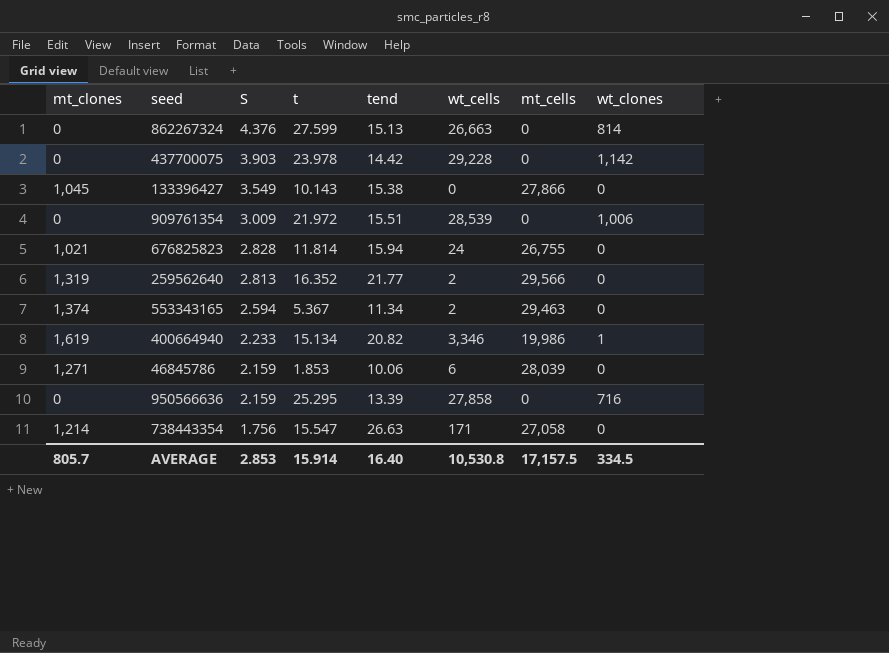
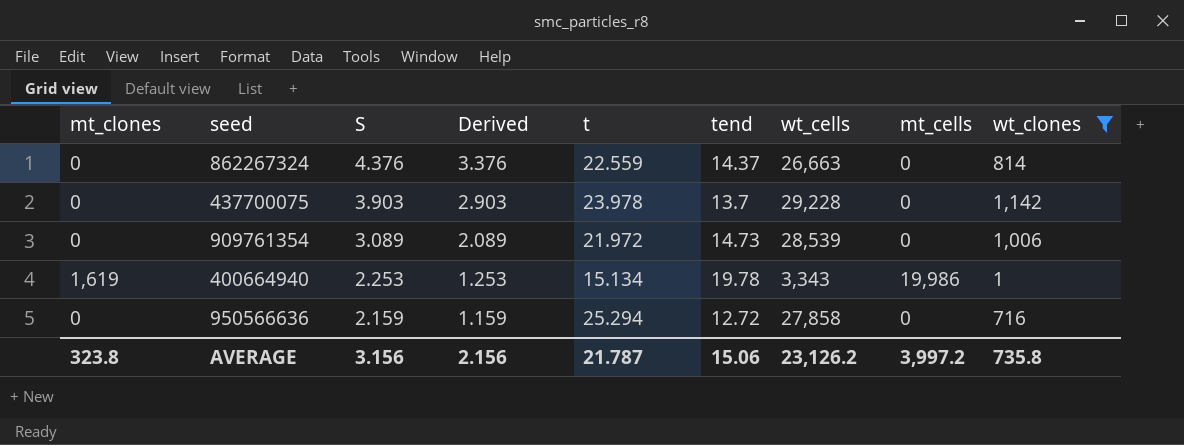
filter: none -> wt_clones != 0
column Derived | formula: none -> [S] - 1
862267324 | t: 27.599 -> 22.559
862267324 | tend: 15.13 -> 14.37
437700075 | tend: 14.42 -> 13.7
909761354 | S: 3.009 -> 3.089
909761354 | tend: 15.51 -> 14.73
400664940 | S: 2.233 -> 2.253
400664940 | tend: 20.82 -> 19.78
400664940 | wt_cells: 3,346 -> 3,343
950566636 | t: 25.295 -> 25.294
950566636 | tend: 13.39 -> 12.72
AVERAGE | mt_clones: 805.7 -> 323.8
AVERAGE | S: 2.853 -> 3.156
AVERAGE | t: 15.914 -> 21.787
AVERAGE | tend: 16.40 -> 15.06
AVERAGE | wt_cells: 10,530.8 -> 23,126.2
AVERAGE | mt_cells: 17,157.5 -> 3,997.2
AVERAGE | wt_clones: 334.5 -> 735.8

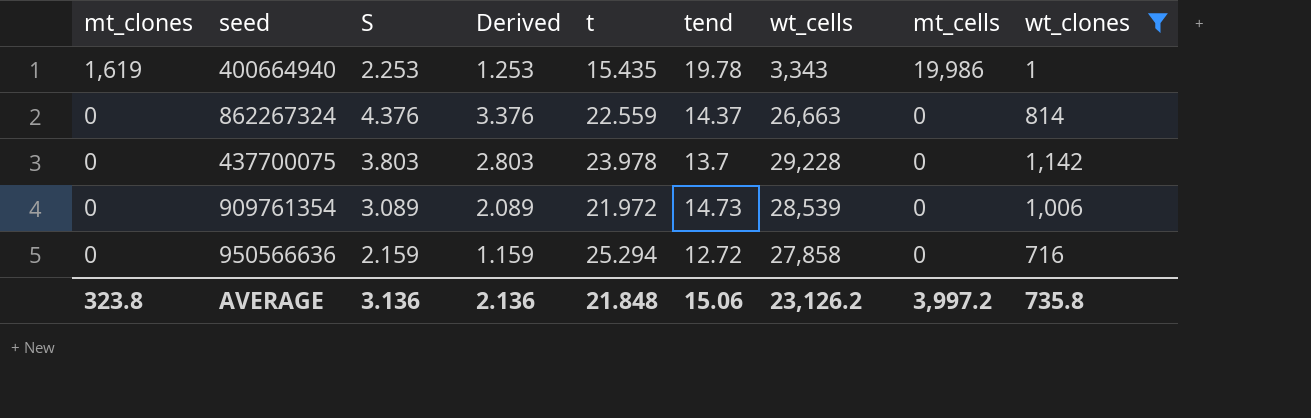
row order: S descending -> mt_clones descending
400664940 | t: 15.134 -> 15.435
437700075 | S: 3.903 -> 3.803
437700075 | Derived: 2.903 -> 2.803
AVERAGE | S: 3.156 -> 3.136
AVERAGE | Derived: 2.156 -> 2.136
AVERAGE | t: 21.787 -> 21.848

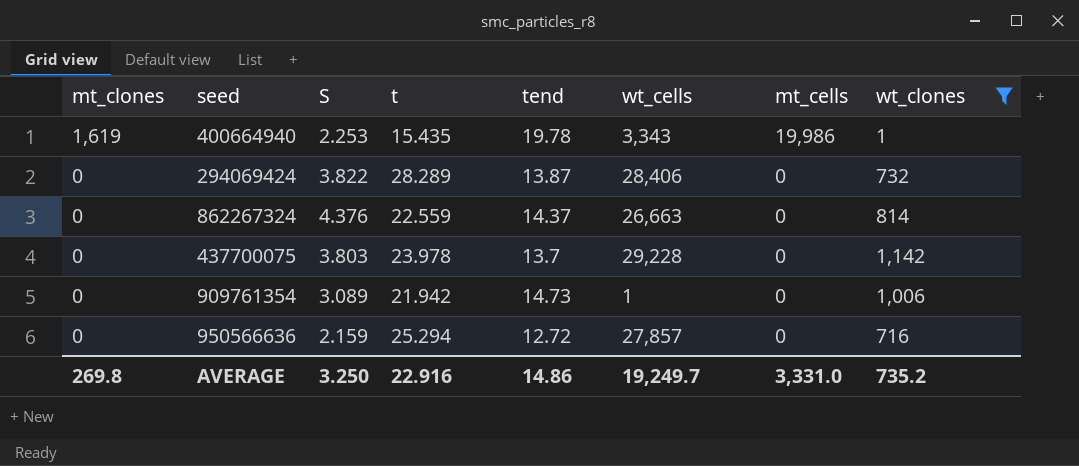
column Derived | formula: [S] - 1 -> none
row 294069424: none -> 0 | 3.822 | 28.289 | 13.87 | 28,406 | 0 | 732
909761354 | t: 21.972 -> 21.942
909761354 | wt_cells: 28,539 -> 1
950566636 | wt_cells: 27,858 -> 27,857
AVERAGE | mt_clones: 323.8 -> 269.8
AVERAGE | S: 3.136 -> 3.250
AVERAGE | t: 21.848 -> 22.916
AVERAGE | tend: 15.06 -> 14.86
AVERAGE | wt_cells: 23,126.2 -> 19,249.7
AVERAGE | mt_cells: 3,997.2 -> 3,331.0
AVERAGE | wt_clones: 735.8 -> 735.2

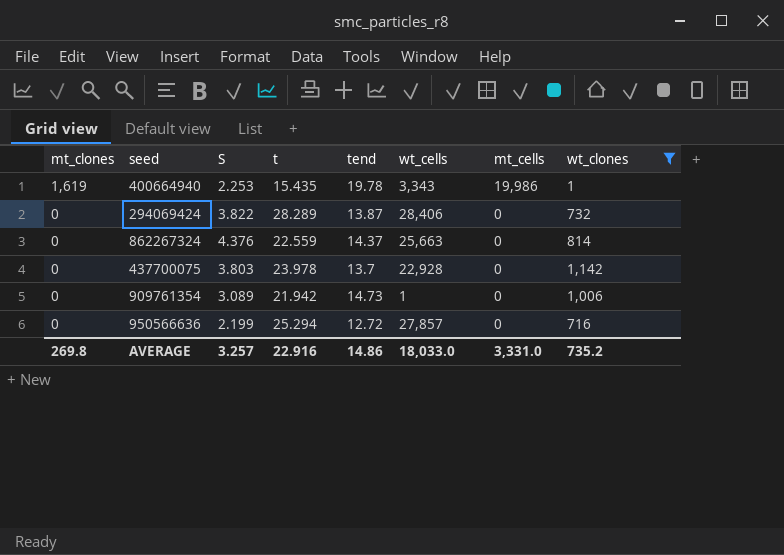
862267324 | wt_cells: 26,663 -> 25,663
437700075 | wt_cells: 29,228 -> 22,928
950566636 | S: 2.159 -> 2.199
AVERAGE | S: 3.250 -> 3.257
AVERAGE | wt_cells: 19,249.7 -> 18,033.0

